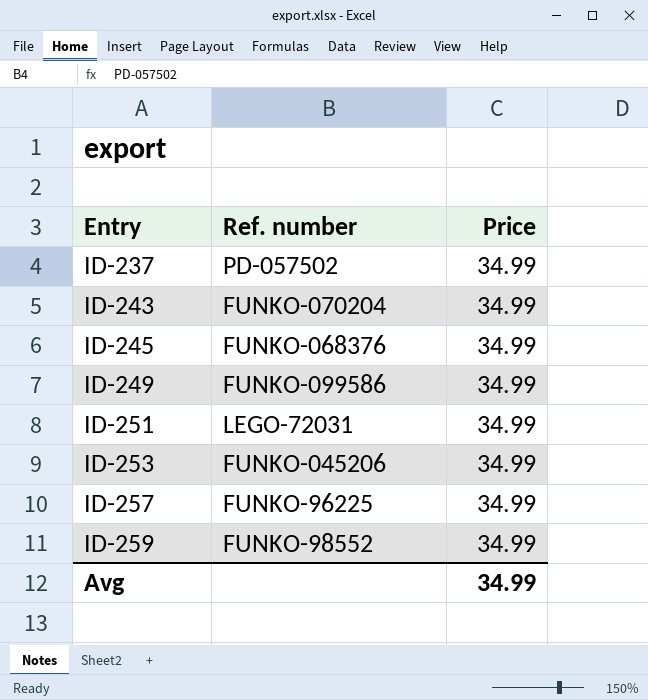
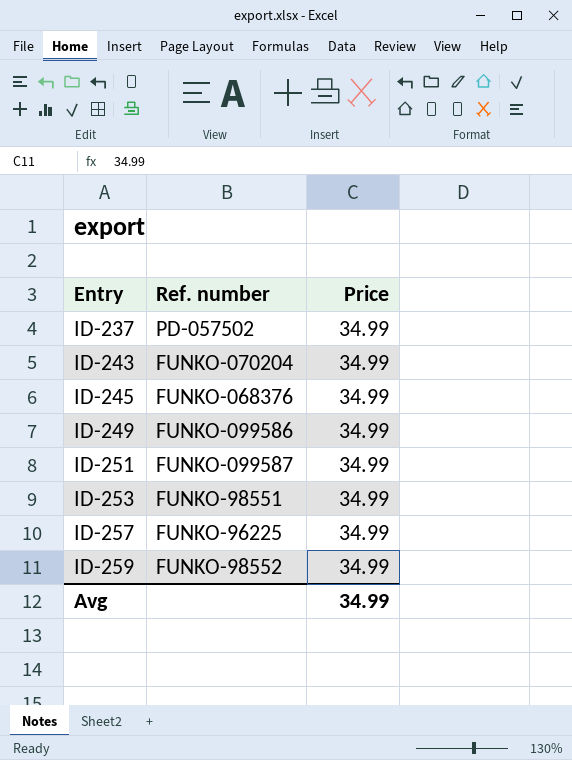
ID-251 | Ref. number: LEGO-72031 -> FUNKO-099587
ID-253 | Ref. number: FUNKO-045206 -> FUNKO-98551

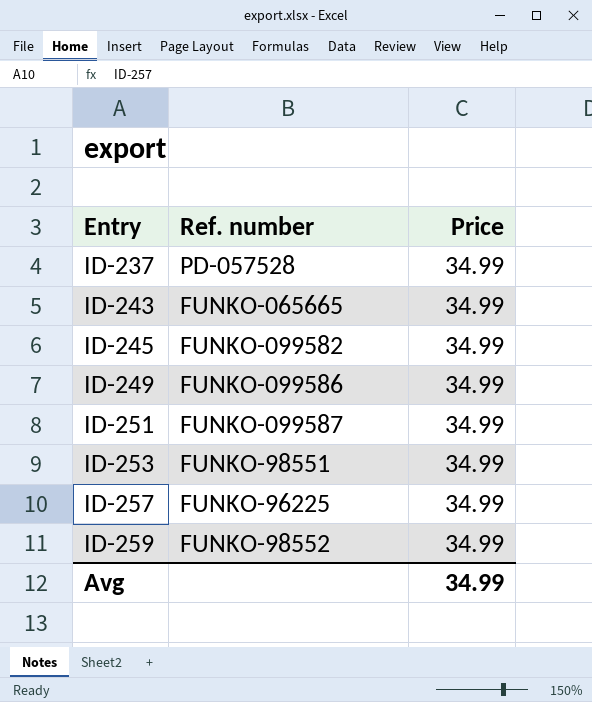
ID-237 | Ref. number: PD-057502 -> PD-057528
ID-243 | Ref. number: FUNKO-070204 -> FUNKO-065665
ID-245 | Ref. number: FUNKO-068376 -> FUNKO-099582

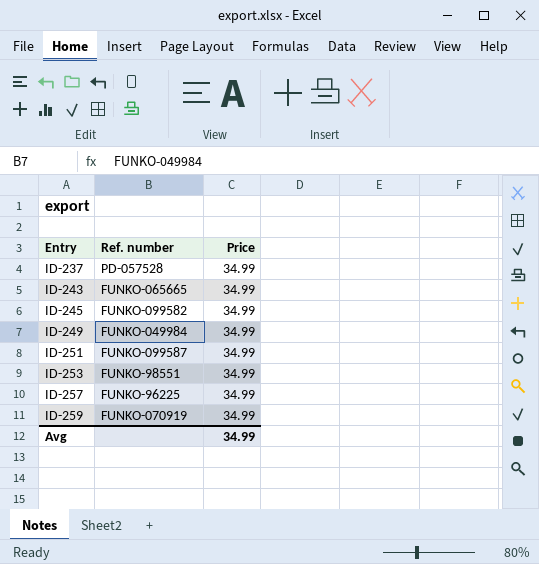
ID-249 | Ref. number: FUNKO-099586 -> FUNKO-049984
ID-259 | Ref. number: FUNKO-98552 -> FUNKO-070919

